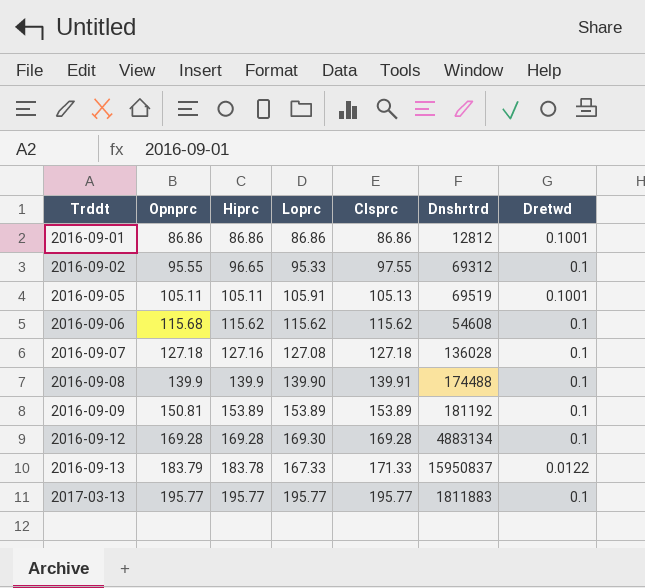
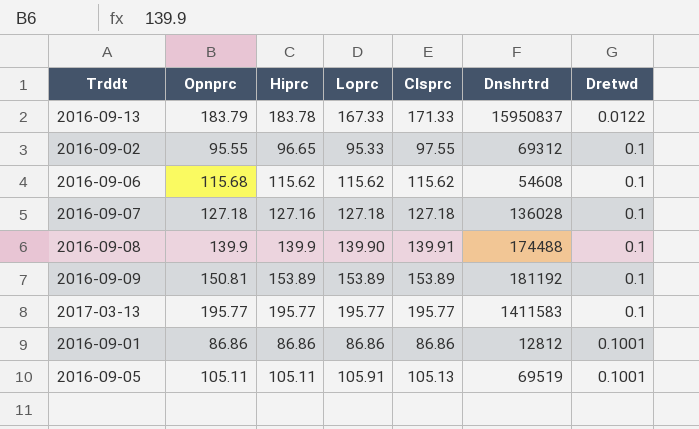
row order: Trddt ascending -> Dretwd ascending
row 2016-09-12: 169.28 | 169.28 | 169.30 | 169.28 | 4883134 | 0.1 -> none
2016-09-07 | Loprc: 127.08 -> 127.18
2017-03-13 | Dnshrtrd: 1811883 -> 1411583

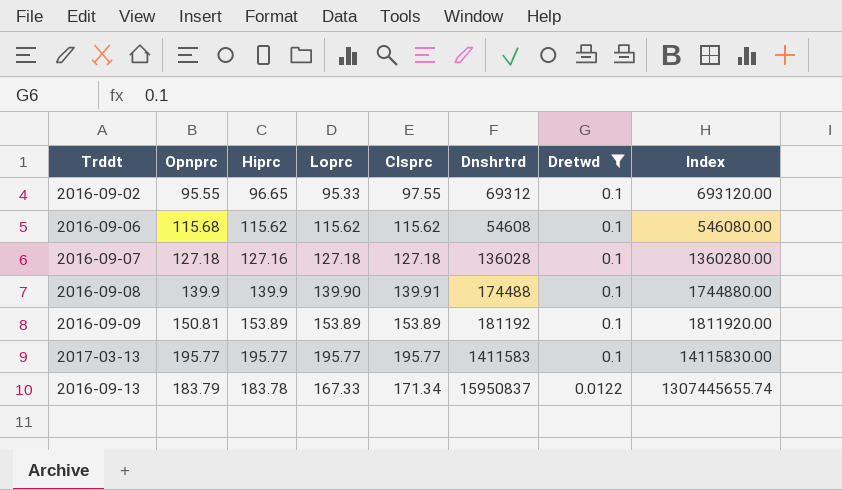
filter: none -> Dretwd != 0.1001
row order: Dretwd ascending -> Dretwd descending
column Index | formula: none -> [Dnshrtrd] / [Dretwd]
2016-09-13 | Clsprc: 171.33 -> 171.34

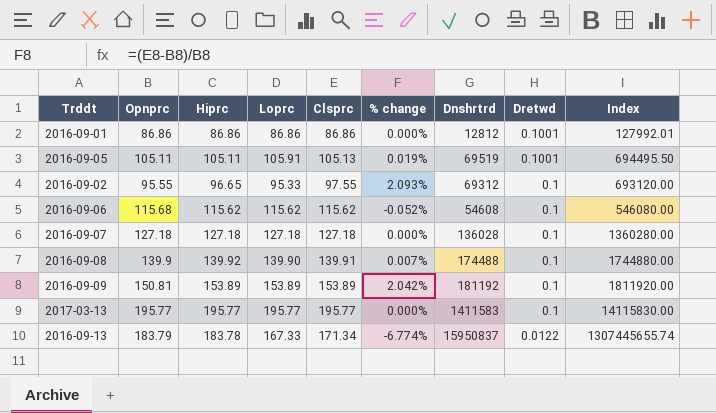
filter: Dretwd != 0.1001 -> none
column % change | formula: none -> ([Clsprc] - [Opnprc]) / [Opnprc]
2016-09-07 | Hiprc: 127.16 -> 127.18
2016-09-08 | Hiprc: 139.9 -> 139.92

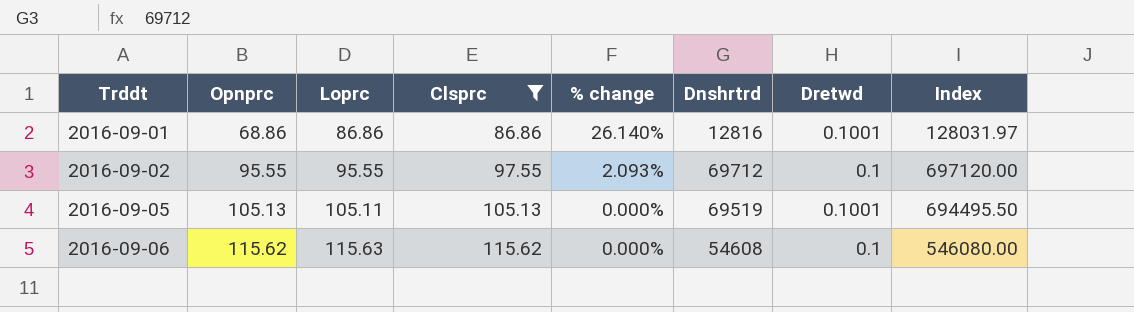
filter: none -> Clsprc <= 115.62
row order: Dretwd descending -> Trddt ascending
column Hiprc | position: 3 -> none
2016-09-01 | Opnprc: 86.86 -> 68.86
2016-09-01 | % change: 0.000% -> 26.140%
2016-09-01 | Dnshrtrd: 12812 -> 12816
2016-09-01 | Index: 127992.01 -> 128031.97
2016-09-02 | Loprc: 95.33 -> 95.55
2016-09-02 | Dnshrtrd: 69312 -> 69712
2016-09-02 | Index: 693120.00 -> 697120.00
2016-09-05 | Opnprc: 105.11 -> 105.13
2016-09-05 | Loprc: 105.91 -> 105.11
2016-09-05 | % change: 0.019% -> 0.000%
2016-09-06 | Opnprc: 115.68 -> 115.62
2016-09-06 | Loprc: 115.62 -> 115.63
2016-09-06 | % change: -0.052% -> 0.000%

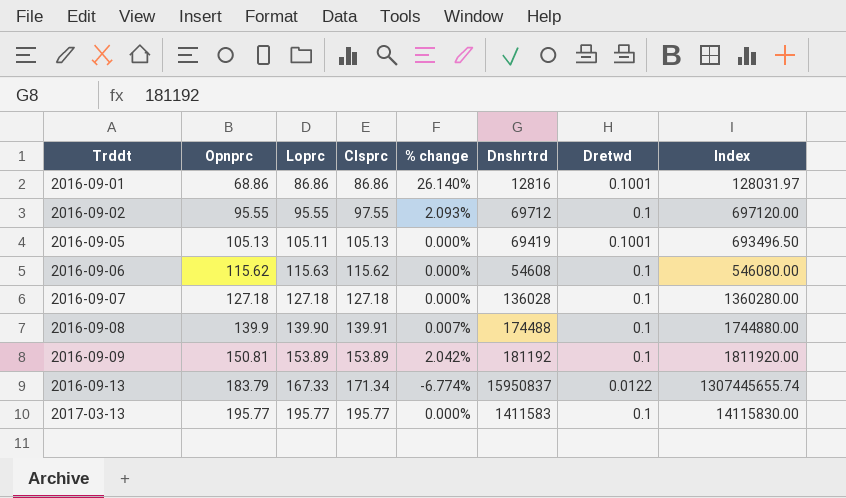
filter: Clsprc <= 115.62 -> none
2016-09-05 | Dnshrtrd: 69519 -> 69419
2016-09-05 | Index: 694495.50 -> 693496.50

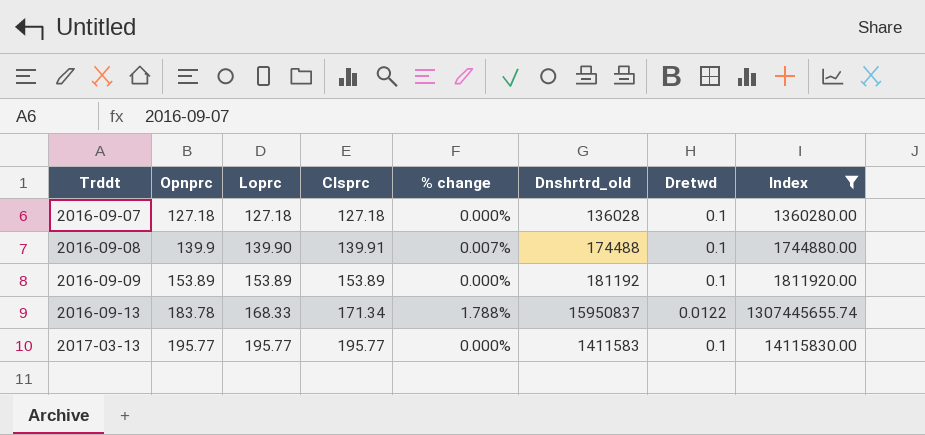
filter: none -> Index >= 1360280.00
column % change | formula: ([Clsprc] - [Opnprc]) / [Opnprc] -> ([Clsprc] - [Loprc]) / [Loprc]
column name: Dnshrtrd -> Dnshrtrd_old
2016-09-09 | Opnprc: 150.81 -> 153.89
2016-09-13 | Opnprc: 183.79 -> 183.78
2016-09-13 | Loprc: 167.33 -> 168.33

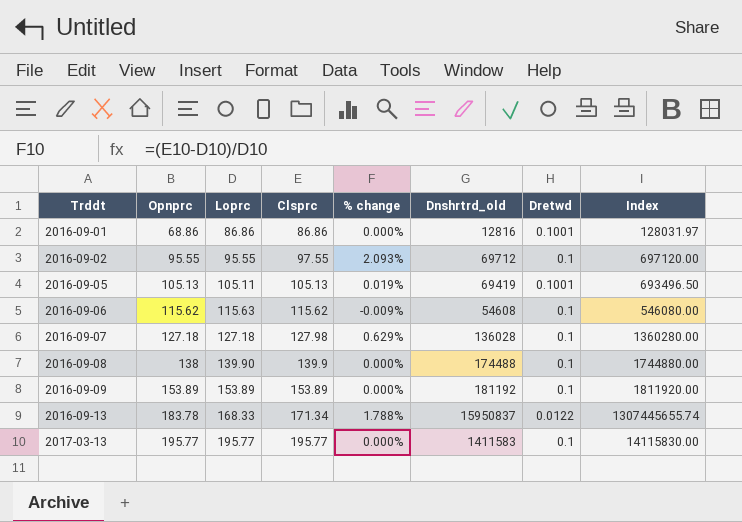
filter: Index >= 1360280.00 -> none
2016-09-07 | Clsprc: 127.18 -> 127.98
2016-09-07 | % change: 0.000% -> 0.629%
2016-09-08 | Opnprc: 139.9 -> 138
2016-09-08 | Clsprc: 139.91 -> 139.9
2016-09-08 | % change: 0.007% -> 0.000%

